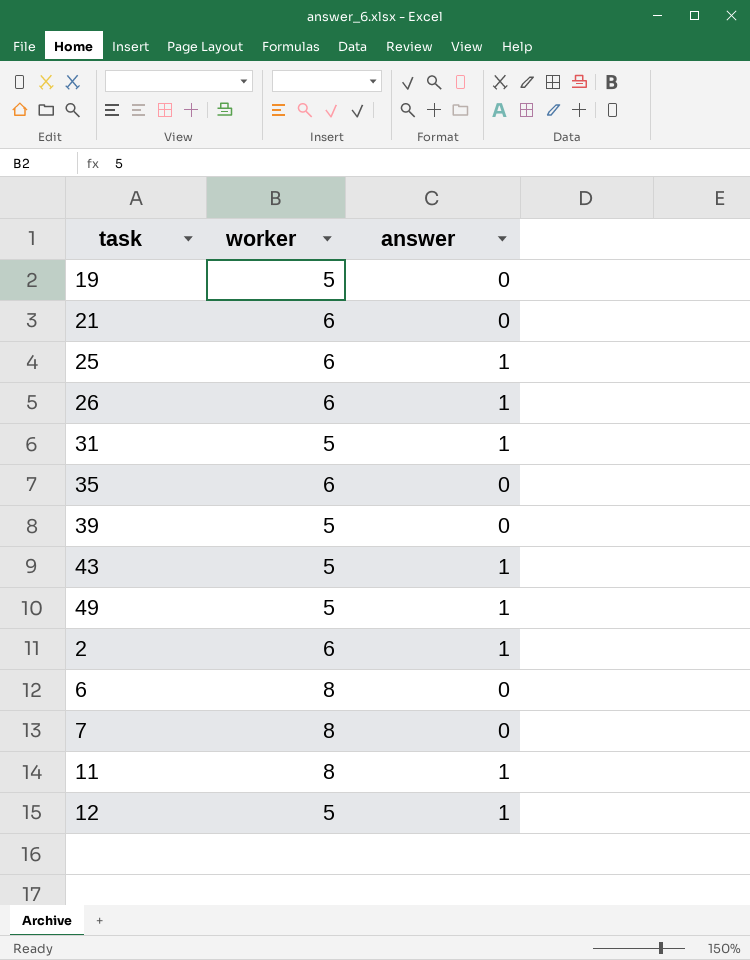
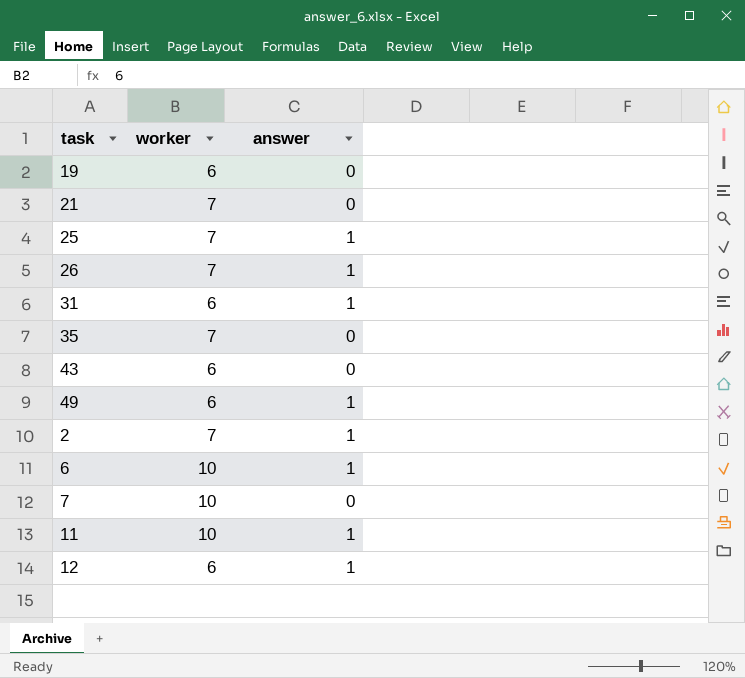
row 39: 5 | 0 -> none
19 | worker: 5 -> 6
21 | worker: 6 -> 7
25 | worker: 6 -> 7
26 | worker: 6 -> 7
31 | worker: 5 -> 6
35 | worker: 6 -> 7
43 | worker: 5 -> 6
43 | answer: 1 -> 0
49 | worker: 5 -> 6
2 | worker: 6 -> 7
6 | worker: 8 -> 10
6 | answer: 0 -> 1
7 | worker: 8 -> 10
11 | worker: 8 -> 10
12 | worker: 5 -> 6

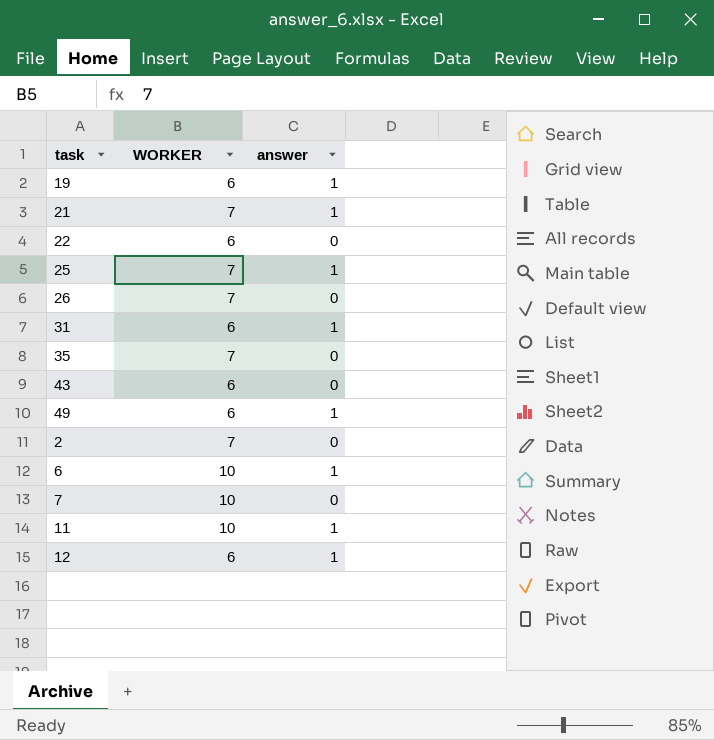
column name: worker -> WORKER
19 | answer: 0 -> 1
21 | answer: 0 -> 1
row 22: none -> 6 | 0
26 | answer: 1 -> 0
2 | answer: 1 -> 0

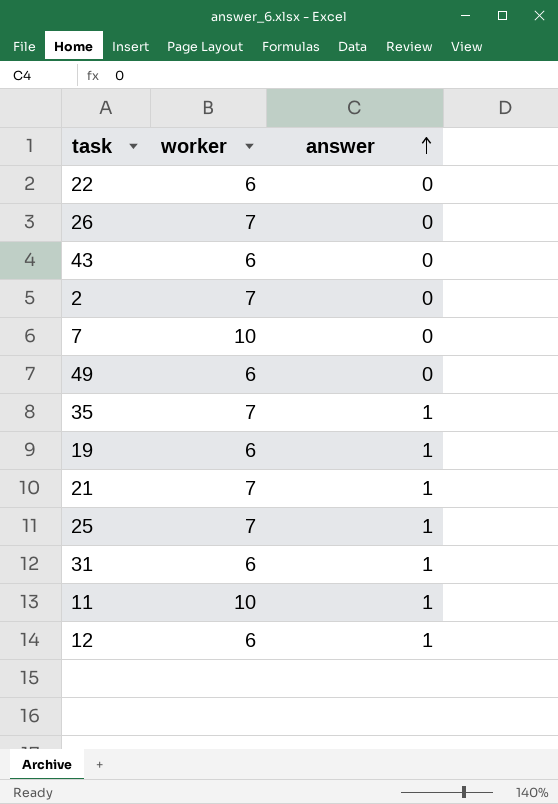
row order: none -> answer ascending
column name: WORKER -> worker
row 6: 10 | 1 -> none
49 | answer: 1 -> 0
35 | answer: 0 -> 1

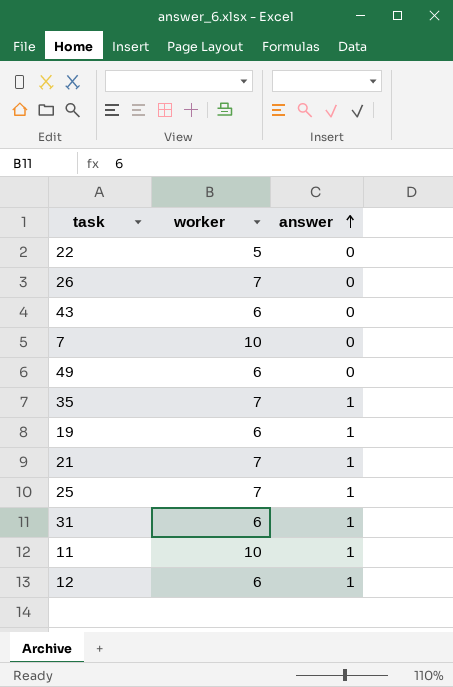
row 2: 7 | 0 -> none
22 | worker: 6 -> 5

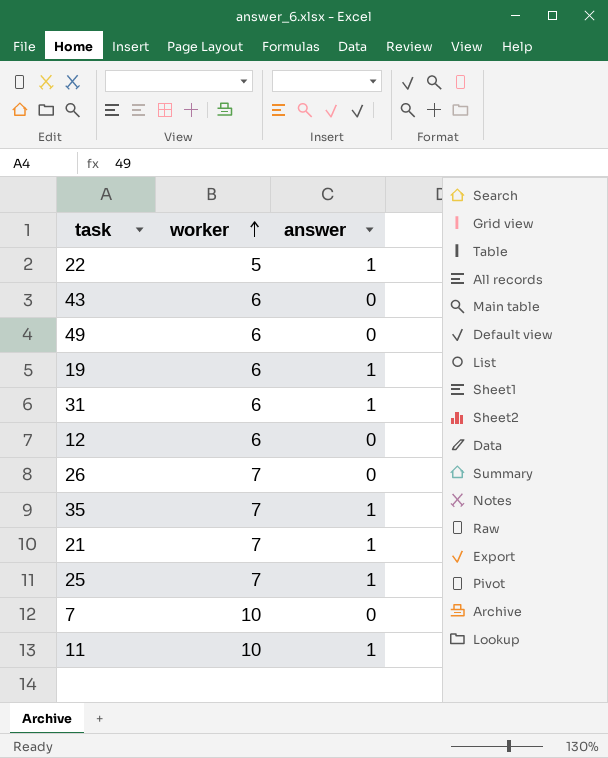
row order: answer ascending -> worker ascending
22 | answer: 0 -> 1
12 | answer: 1 -> 0

